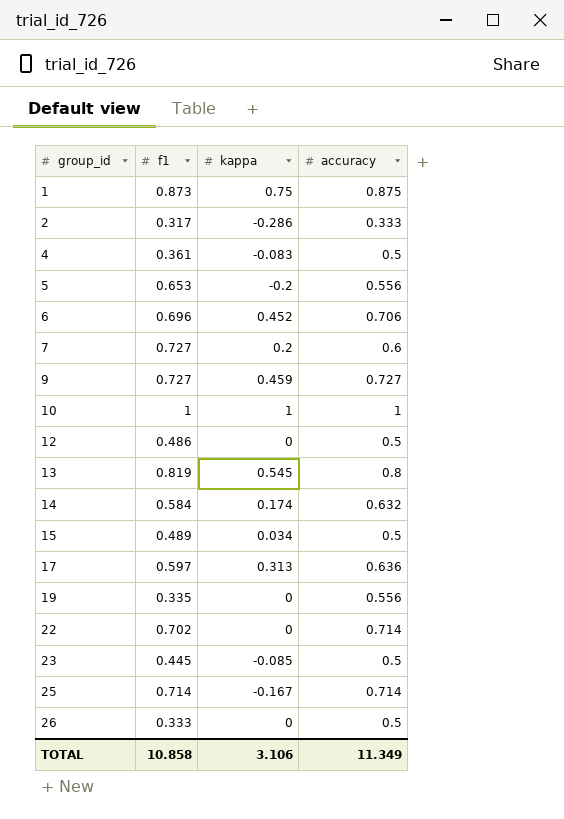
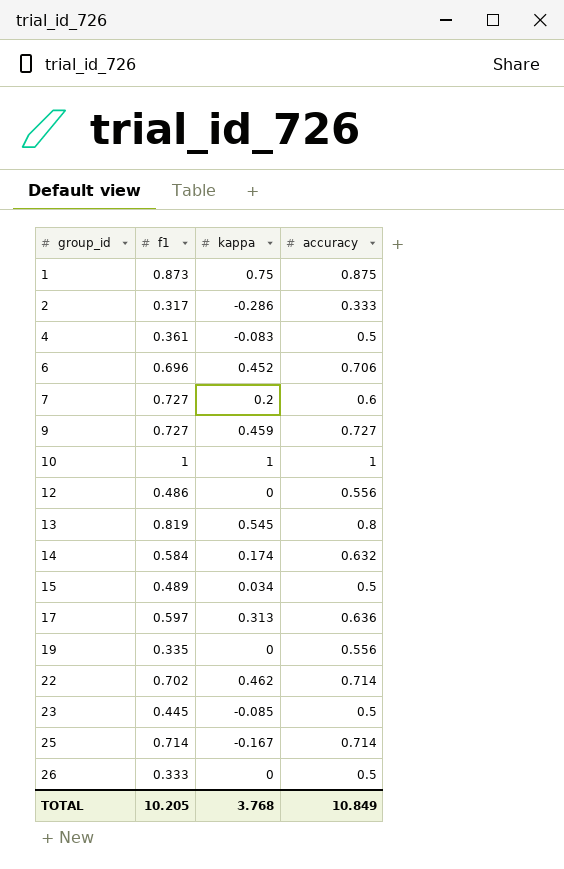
row 5: 0.653 | -0.2 | 0.556 -> none
12 | accuracy: 0.5 -> 0.556
22 | kappa: 0 -> 0.462
TOTAL | f1: 10.858 -> 10.205
TOTAL | kappa: 3.106 -> 3.768
TOTAL | accuracy: 11.349 -> 10.849

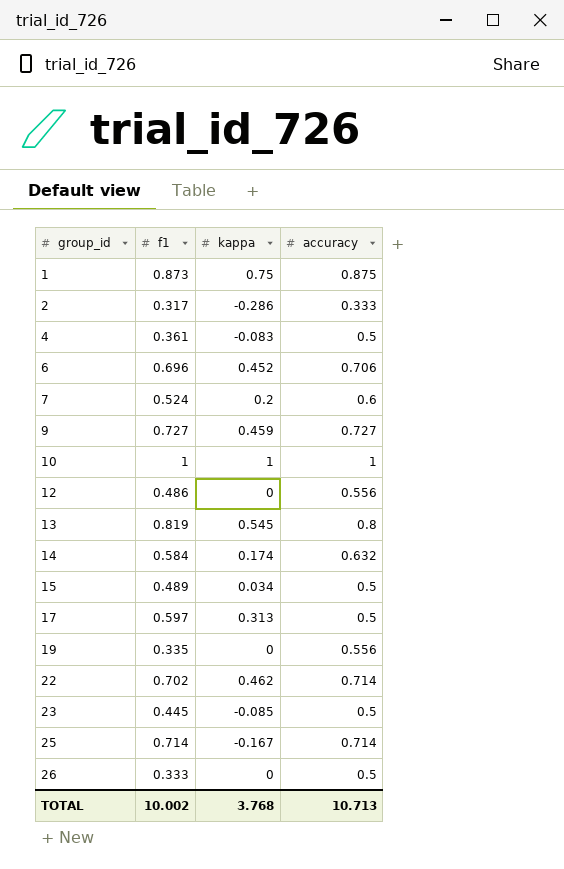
7 | f1: 0.727 -> 0.524
17 | accuracy: 0.636 -> 0.5
TOTAL | f1: 10.205 -> 10.002
TOTAL | accuracy: 10.849 -> 10.713

